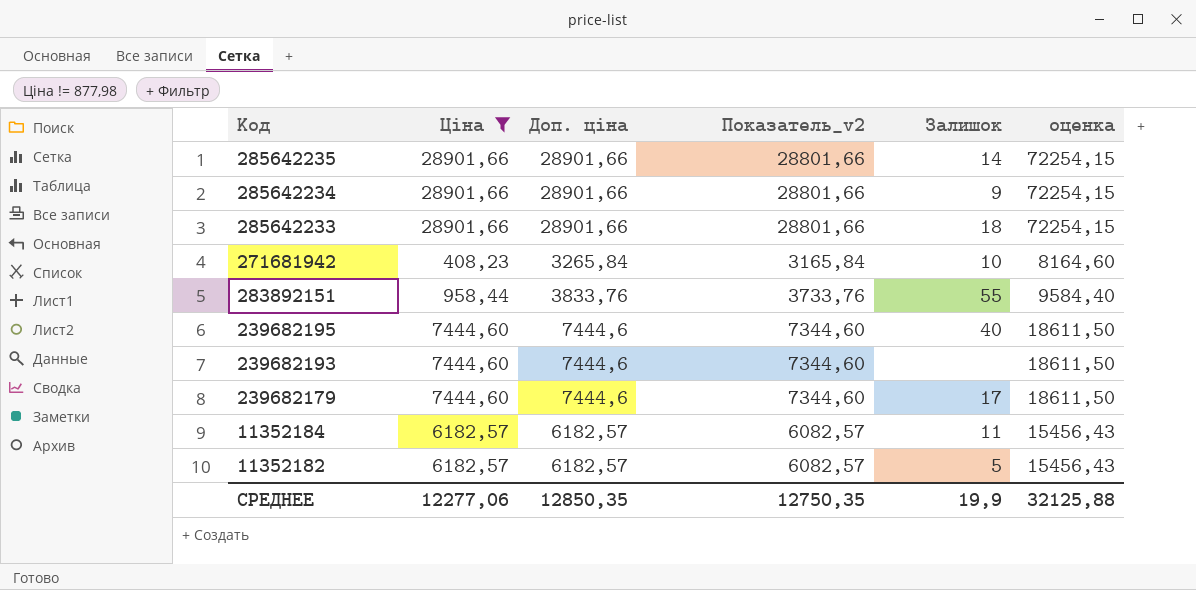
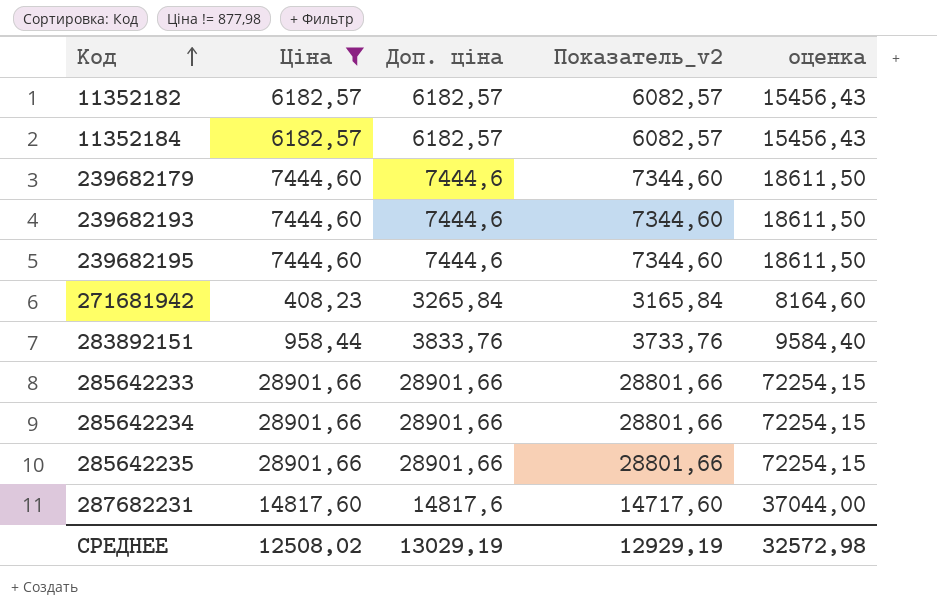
row order: none -> Код ascending
column Залишок | position: 5 -> none
row 287682231: none -> 14817,60 | 14817,6 | 14717,60 | 37044,00
СРЕДНЕЕ | Ціна: 12277,06 -> 12508,02
СРЕДНЕЕ | Доп. ціна: 12850,35 -> 13029,19
СРЕДНЕЕ | Показатель_v2: 12750,35 -> 12929,19
СРЕДНЕЕ | оценка: 32125,88 -> 32572,98

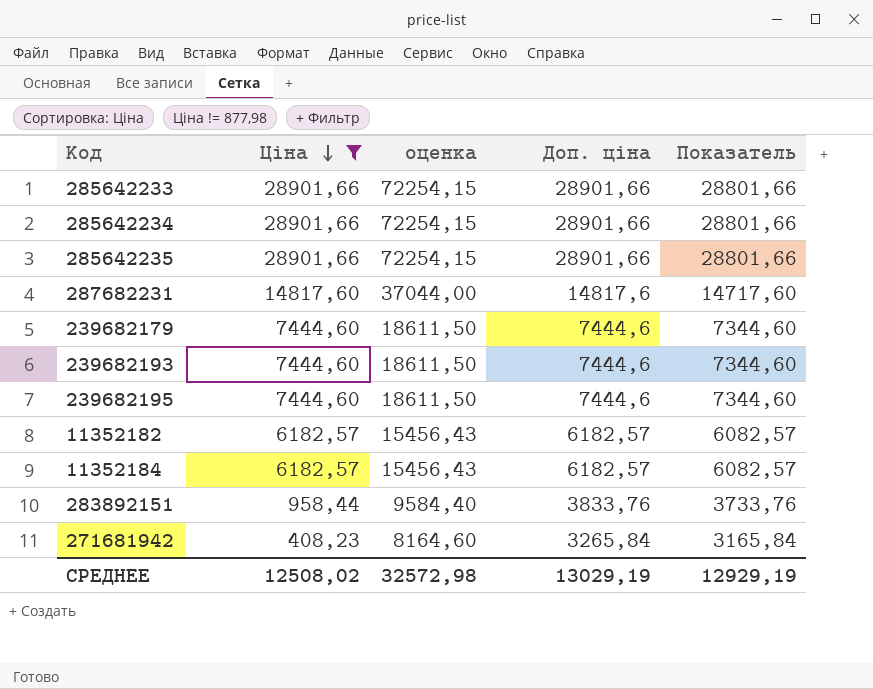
row order: Код ascending -> Ціна descending
column оценка | position: 5 -> 3
column name: Показатель_v2 -> Показатель

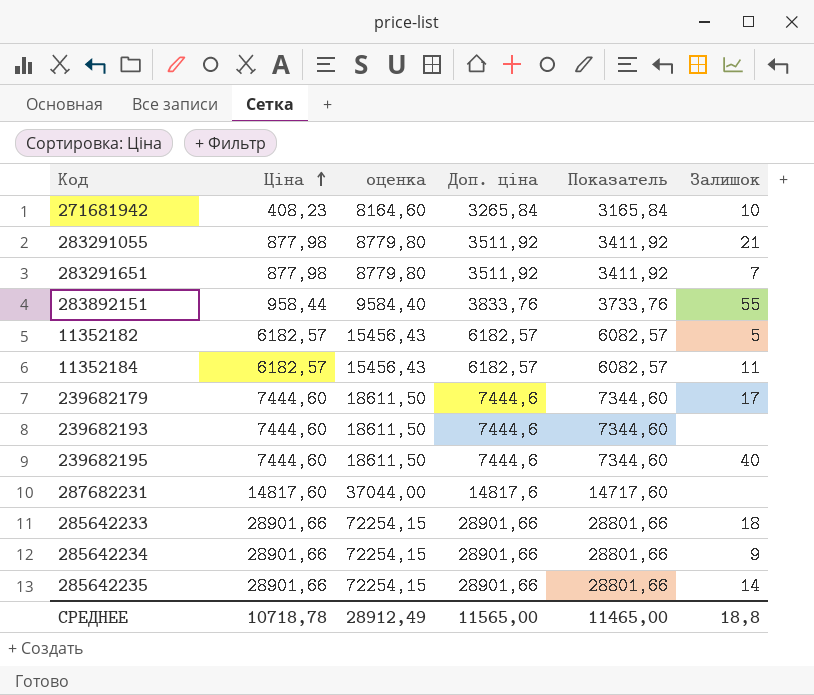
filter: Ціна != 877,98 -> none
row order: Ціна descending -> Ціна ascending
column Залишок | position: none -> 6
СРЕДНЕЕ | Ціна: 12508,02 -> 10718,78
СРЕДНЕЕ | оценка: 32572,98 -> 28912,49
СРЕДНЕЕ | Доп. ціна: 13029,19 -> 11565,00
СРЕДНЕЕ | Показатель: 12929,19 -> 11465,00

